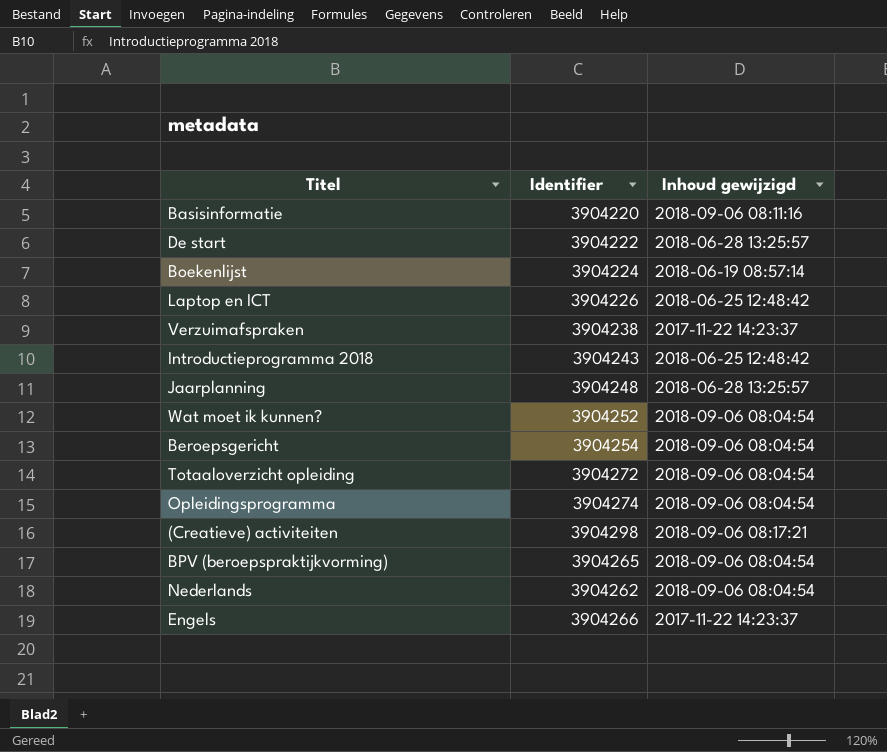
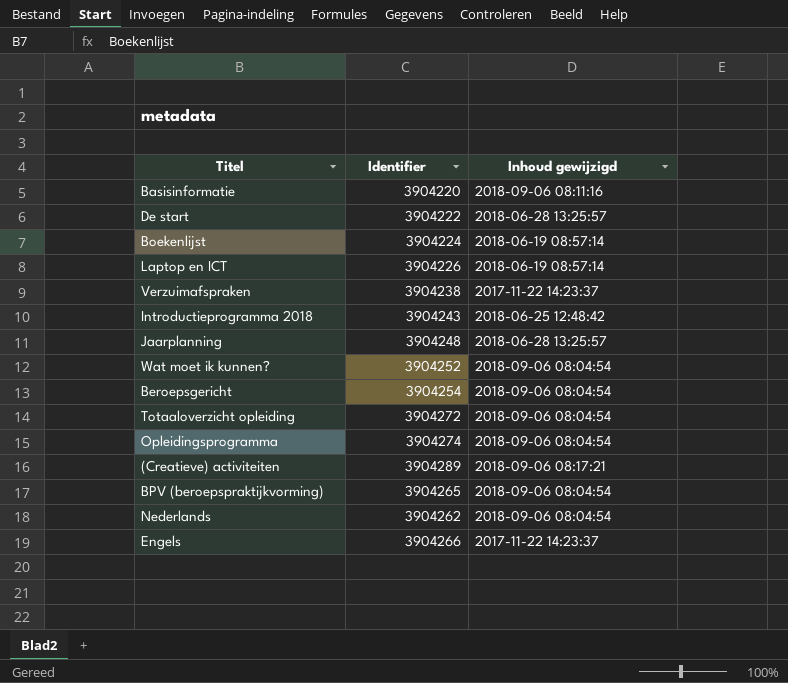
Laptop en ICT | Inhoud gewijzigd: 2018-06-25 12:48:42 -> 2018-06-19 08:57:14
(Creatieve) activiteiten | Identifier: 3904298 -> 3904289

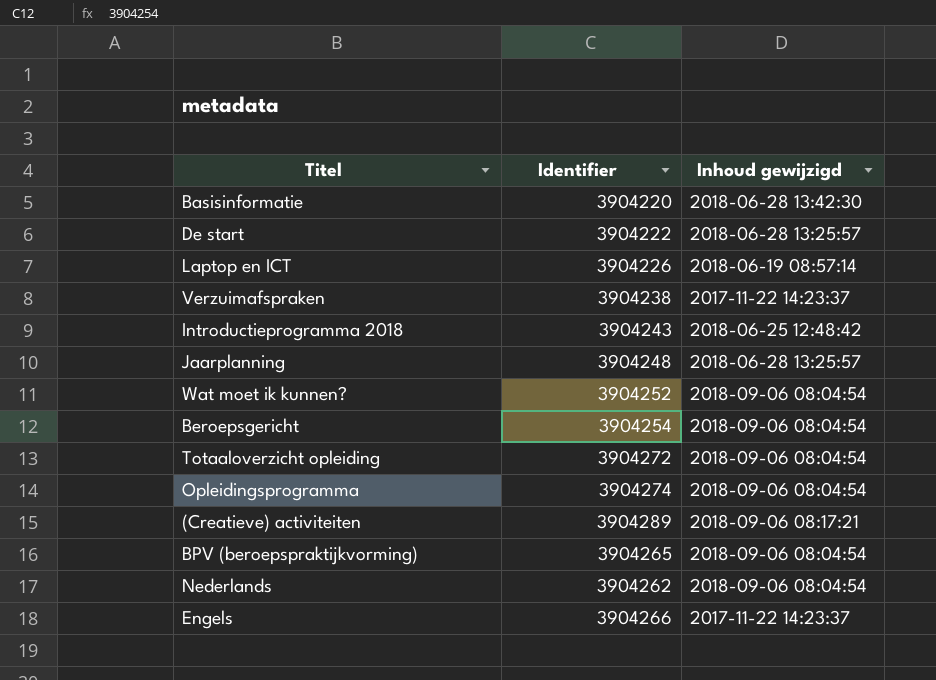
row Boekenlijst: 3904224 | 2018-06-19 08:57:14 -> none
Basisinformatie | Inhoud gewijzigd: 2018-09-06 08:11:16 -> 2018-06-28 13:42:30

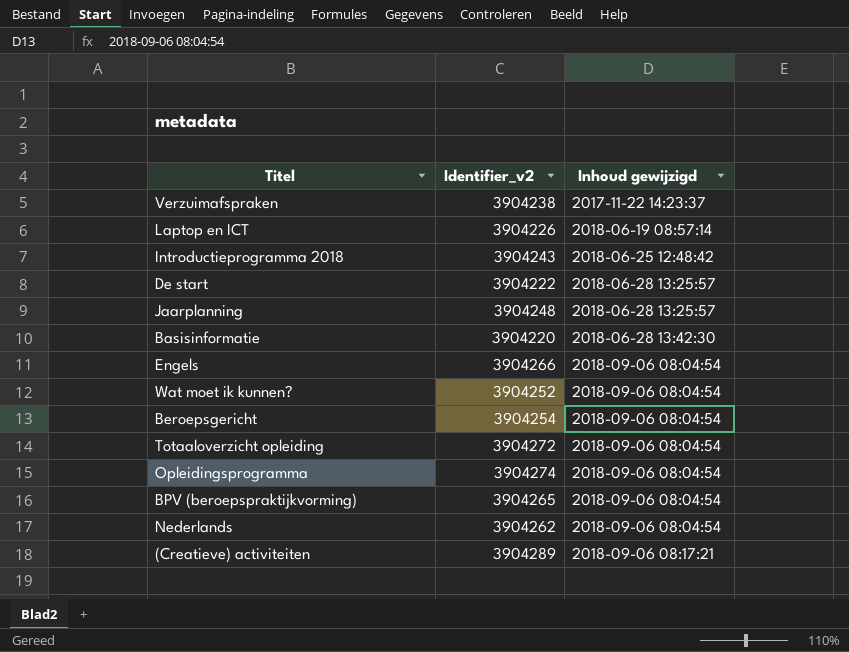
row order: none -> Inhoud gewijzigd ascending
column name: Identifier -> Identifier_v2
Engels | Inhoud gewijzigd: 2017-11-22 14:23:37 -> 2018-09-06 08:04:54

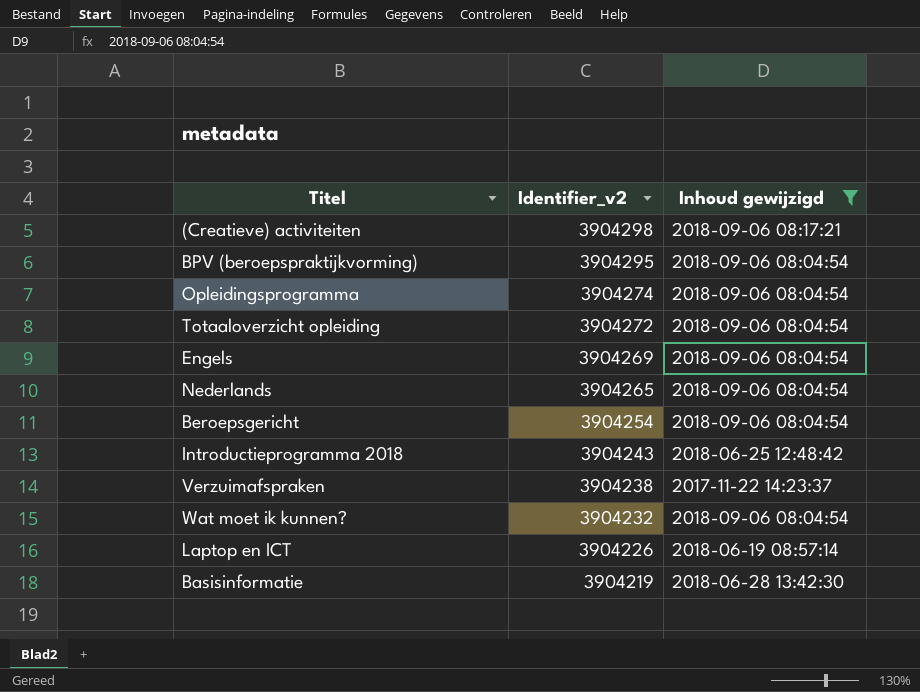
filter: none -> Inhoud gewijzigd != 2018-06-28 13:25:57
row order: Inhoud gewijzigd ascending -> Identifier_v2 descending
(Creatieve) activiteiten | Identifier_v2: 3904289 -> 3904298
BPV (beroepspraktijkvorming) | Identifier_v2: 3904265 -> 3904295
Engels | Identifier_v2: 3904266 -> 3904269
Nederlands | Identifier_v2: 3904262 -> 3904265
Wat moet ik kunnen? | Identifier_v2: 3904252 -> 3904232
Basisinformatie | Identifier_v2: 3904220 -> 3904219

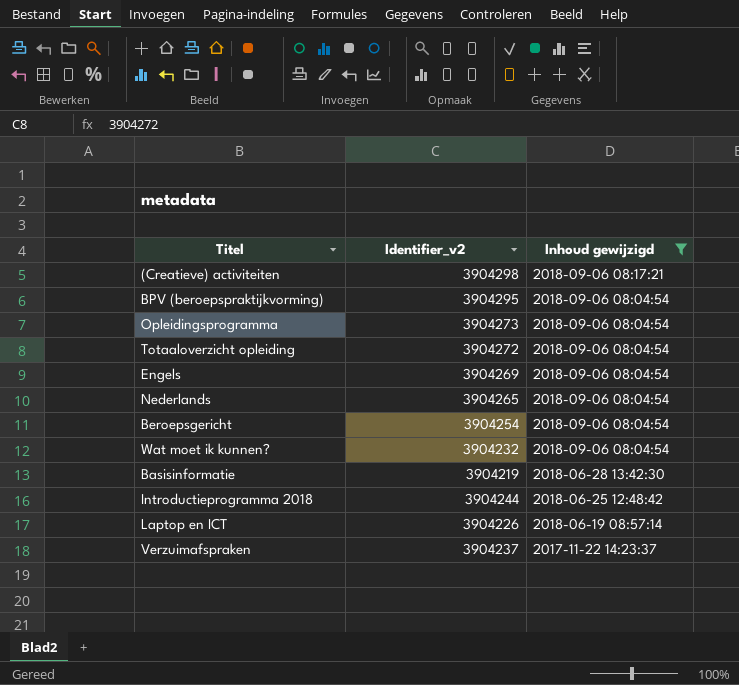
row order: Identifier_v2 descending -> Inhoud gewijzigd descending
Opleidingsprogramma | Identifier_v2: 3904274 -> 3904273
Introductieprogramma 2018 | Identifier_v2: 3904243 -> 3904244
Verzuimafspraken | Identifier_v2: 3904238 -> 3904237

